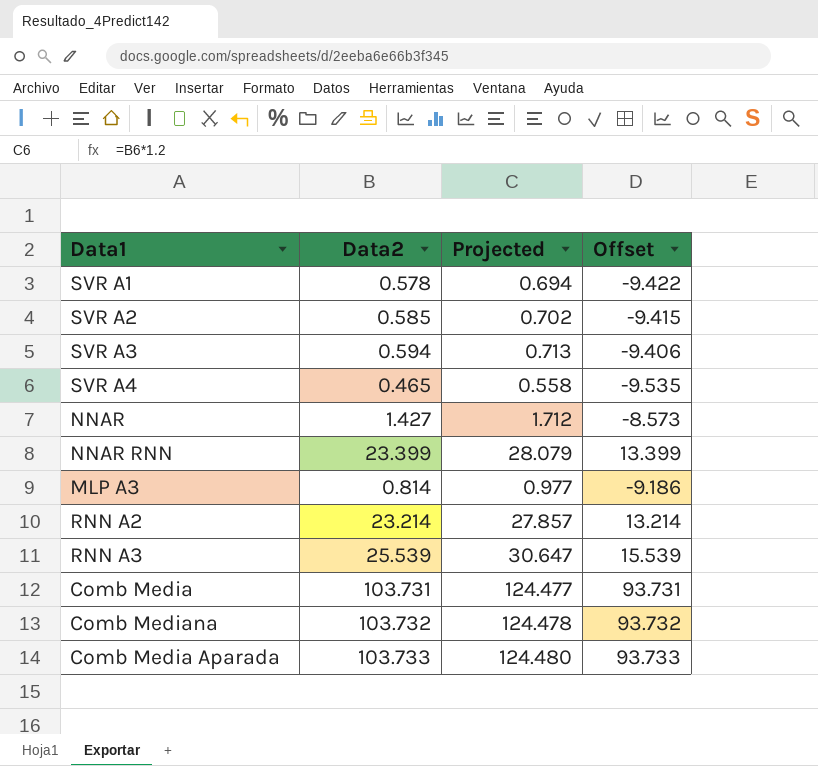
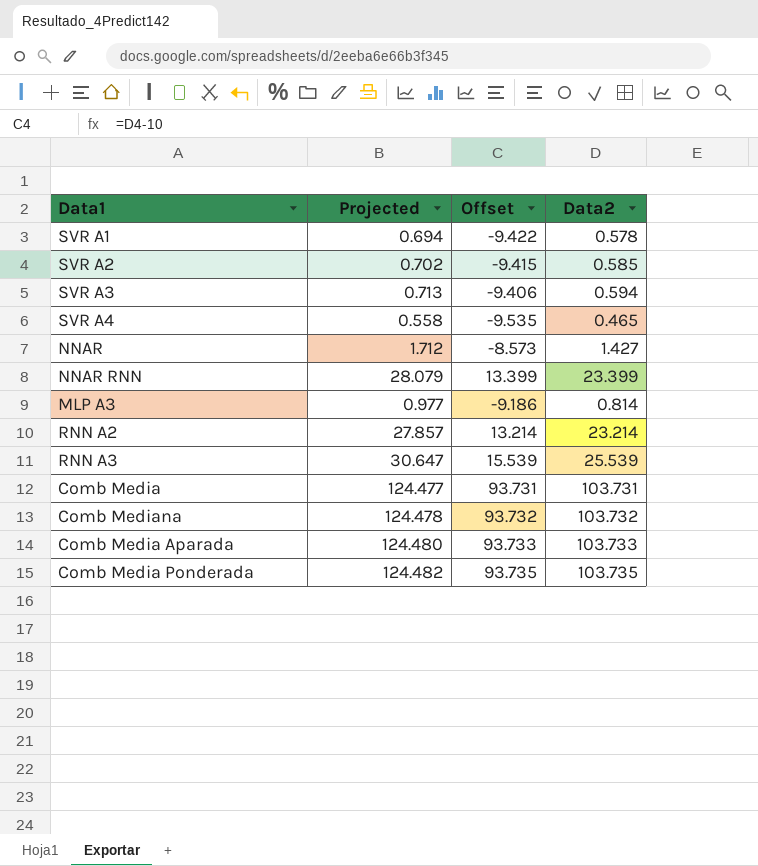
column Data2 | position: 2 -> 4
row Comb Media Ponderada: none -> 124.482 | 93.735 | 103.735

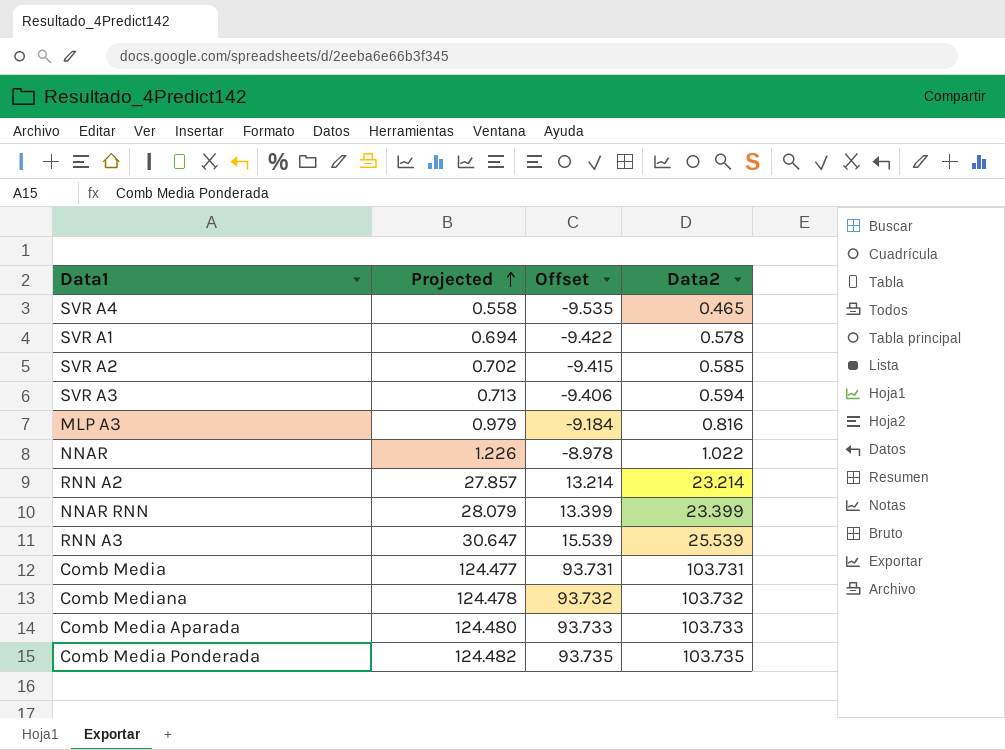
row order: none -> Projected ascending
MLP A3 | Projected: 0.977 -> 0.979
MLP A3 | Offset: -9.186 -> -9.184
MLP A3 | Data2: 0.814 -> 0.816
NNAR | Projected: 1.712 -> 1.226
NNAR | Offset: -8.573 -> -8.978
NNAR | Data2: 1.427 -> 1.022

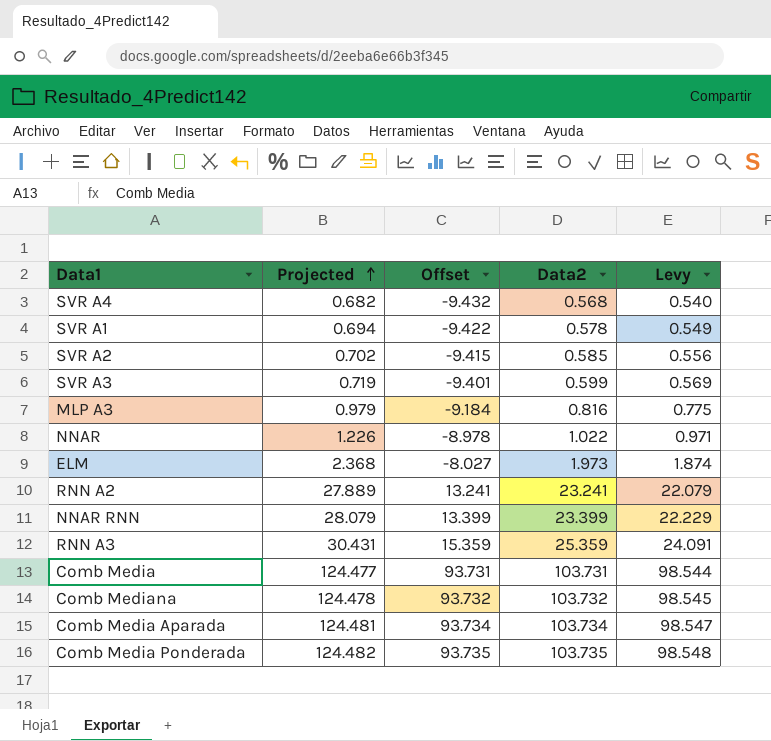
column Levy | formula: none -> [Data2] * 0.95
SVR A4 | Projected: 0.558 -> 0.682
SVR A4 | Offset: -9.535 -> -9.432
SVR A4 | Data2: 0.465 -> 0.568
SVR A3 | Projected: 0.713 -> 0.719
SVR A3 | Offset: -9.406 -> -9.401
SVR A3 | Data2: 0.594 -> 0.599
row ELM: none -> 2.368 | -8.027 | 1.973 | 1.874
RNN A2 | Projected: 27.857 -> 27.889
RNN A2 | Offset: 13.214 -> 13.241
RNN A2 | Data2: 23.214 -> 23.241
RNN A3 | Projected: 30.647 -> 30.431
RNN A3 | Offset: 15.539 -> 15.359
RNN A3 | Data2: 25.539 -> 25.359
Comb Media Aparada | Projected: 124.480 -> 124.481
Comb Media Aparada | Offset: 93.733 -> 93.734
Comb Media Aparada | Data2: 103.733 -> 103.734

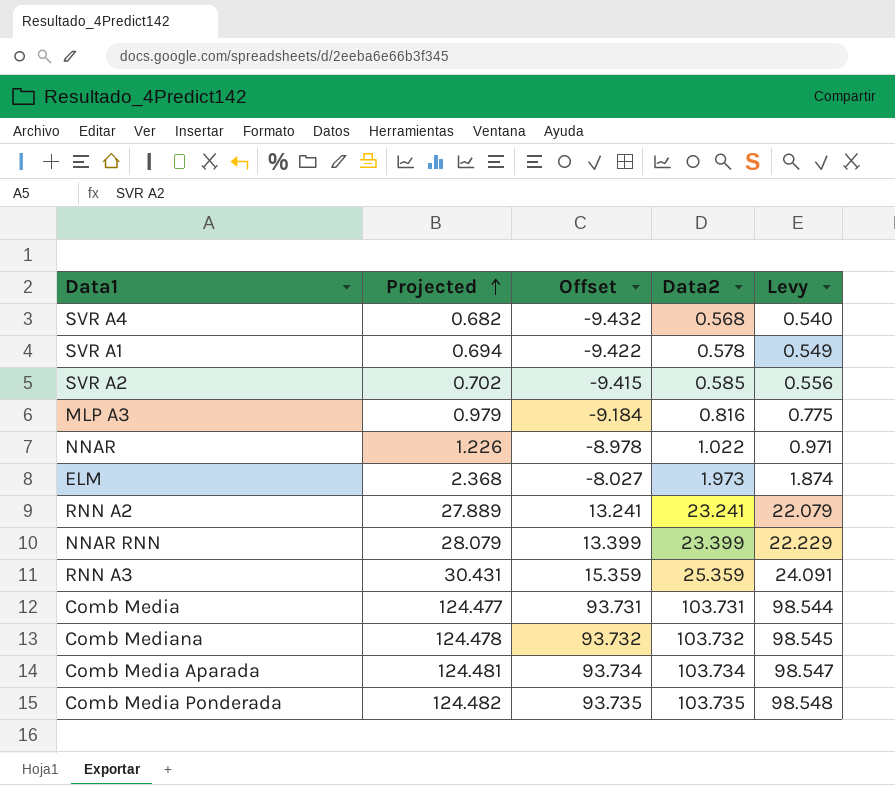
row SVR A3: 0.719 | -9.401 | 0.599 | 0.569 -> none

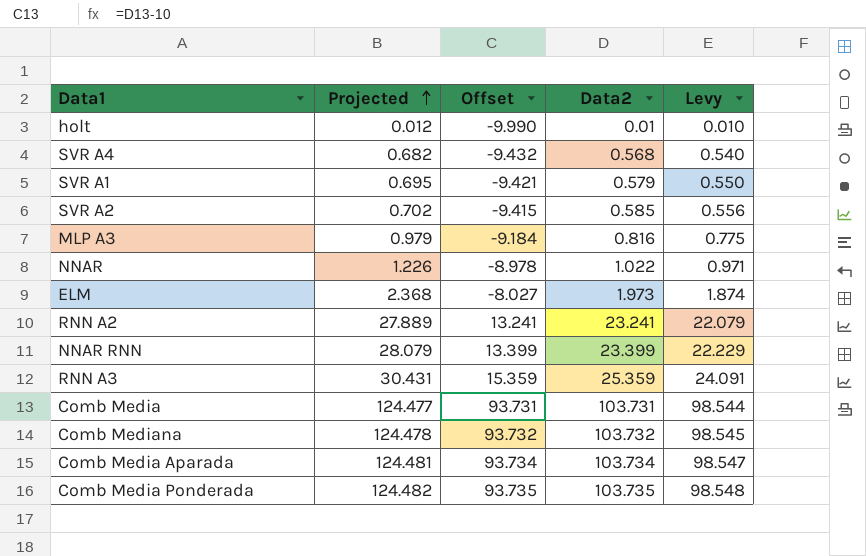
row holt: none -> 0.012 | -9.990 | 0.01 | 0.010
SVR A1 | Projected: 0.694 -> 0.695
SVR A1 | Offset: -9.422 -> -9.421
SVR A1 | Data2: 0.578 -> 0.579
SVR A1 | Levy: 0.549 -> 0.550

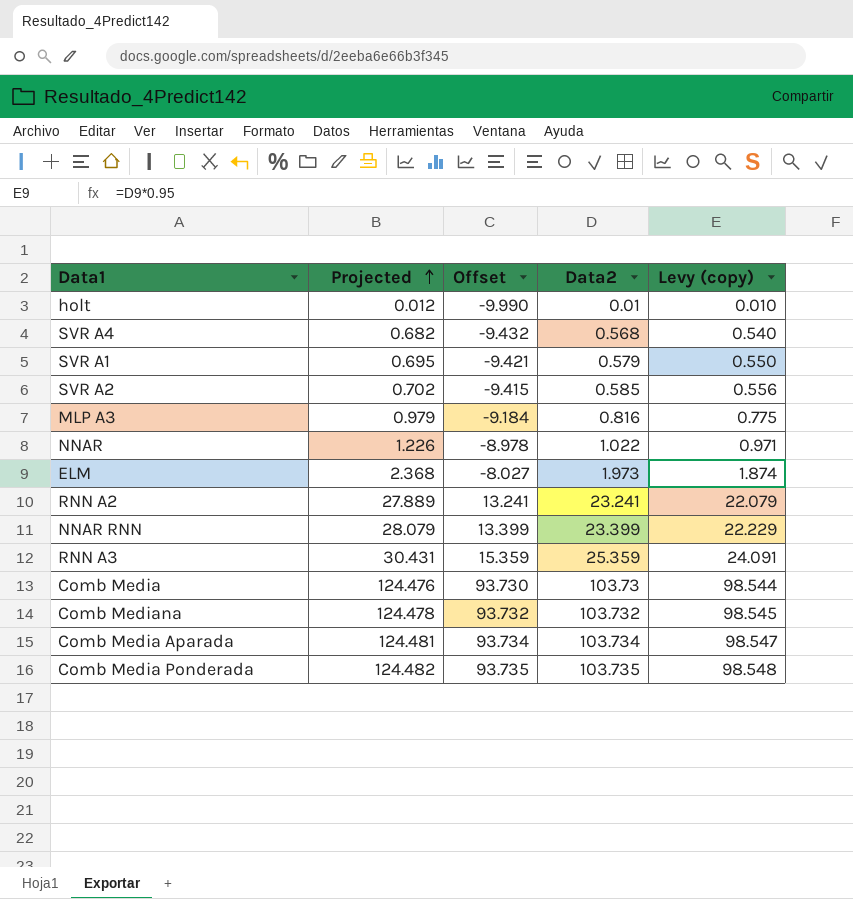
column name: Levy -> Levy (copy)
Comb Media | Projected: 124.477 -> 124.476
Comb Media | Offset: 93.731 -> 93.730
Comb Media | Data2: 103.731 -> 103.73

